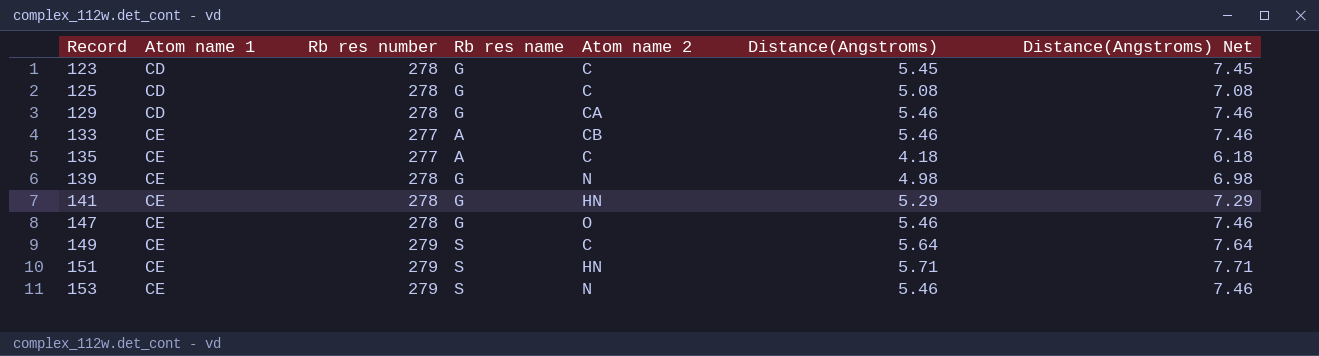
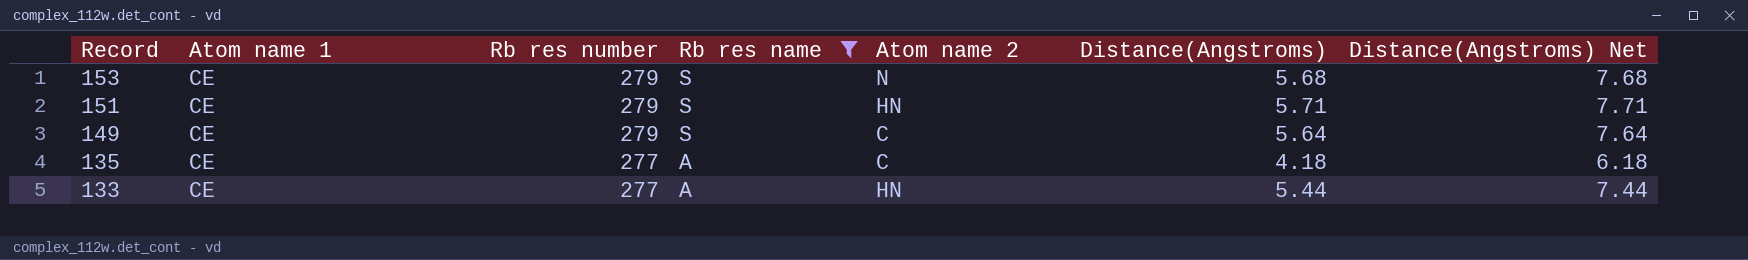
filter: none -> Rb res name != G
row order: Record ascending -> Record descending
153 | Distance(Angstroms): 5.46 -> 5.68
153 | Distance(Angstroms) Net: 7.46 -> 7.68
133 | Atom name 2: CB -> HN
133 | Distance(Angstroms): 5.46 -> 5.44
133 | Distance(Angstroms) Net: 7.46 -> 7.44

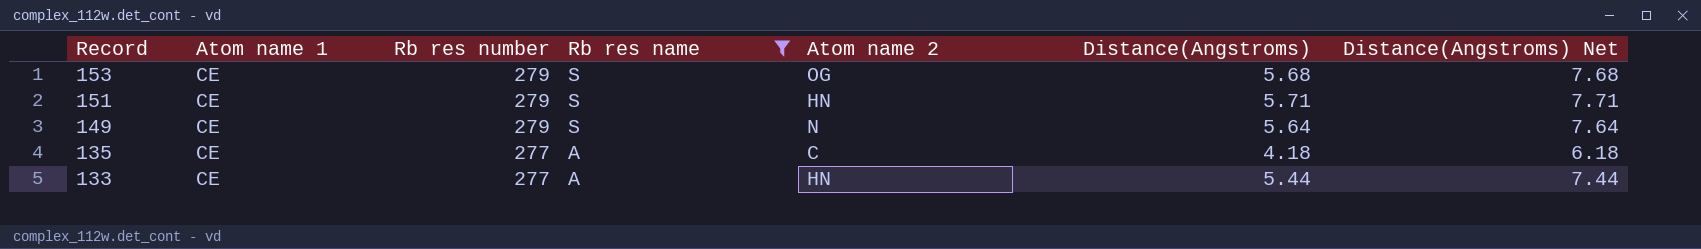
153 | Atom name 2: N -> OG
149 | Atom name 2: C -> N

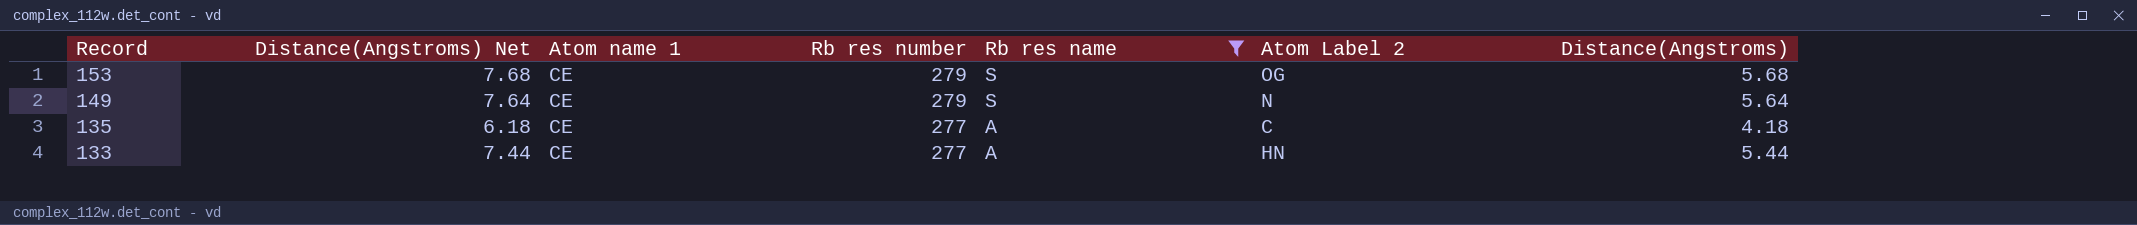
column Distance(Angstroms) Net | position: 7 -> 2
column name: Atom name 2 -> Atom Label 2
row 151: CE | 279 | S | HN | 5.71 | 7.71 -> none

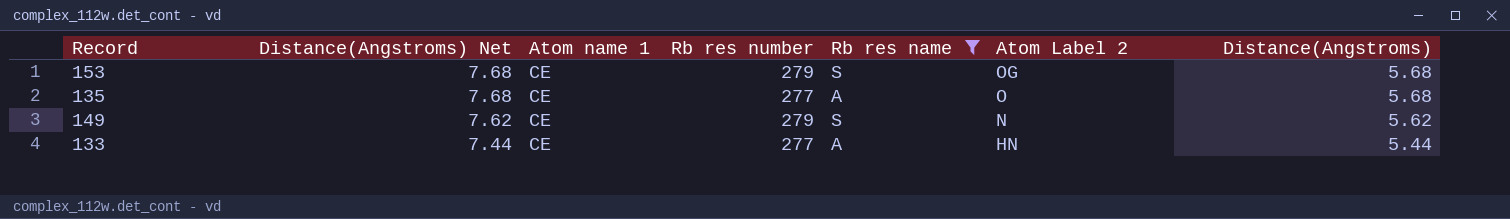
row order: Record descending -> Distance(Angstroms) Net descending
135 | Distance(Angstroms) Net: 6.18 -> 7.68
135 | Atom Label 2: C -> O
135 | Distance(Angstroms): 4.18 -> 5.68
149 | Distance(Angstroms) Net: 7.64 -> 7.62
149 | Distance(Angstroms): 5.64 -> 5.62

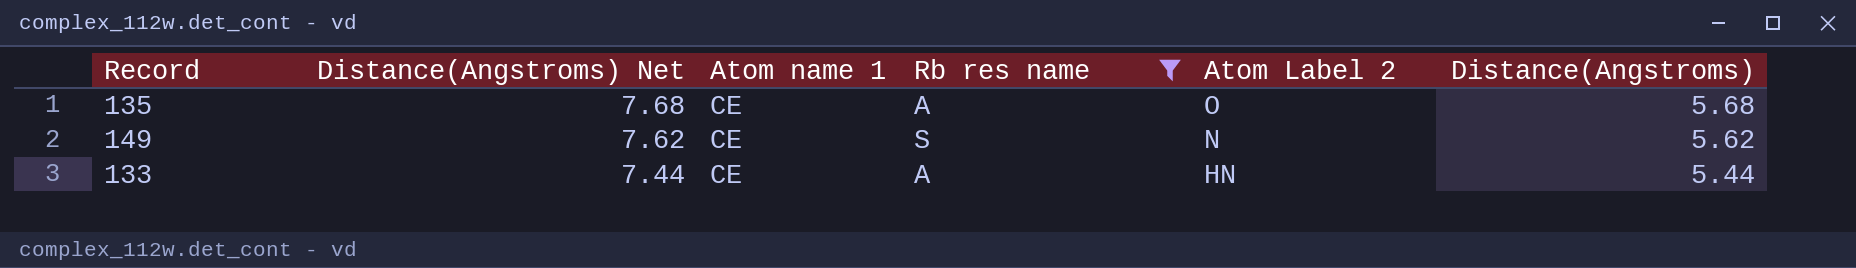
column Rb res number | position: 4 -> none
row 153: 7.68 | CE | 279 | S | OG | 5.68 -> none

